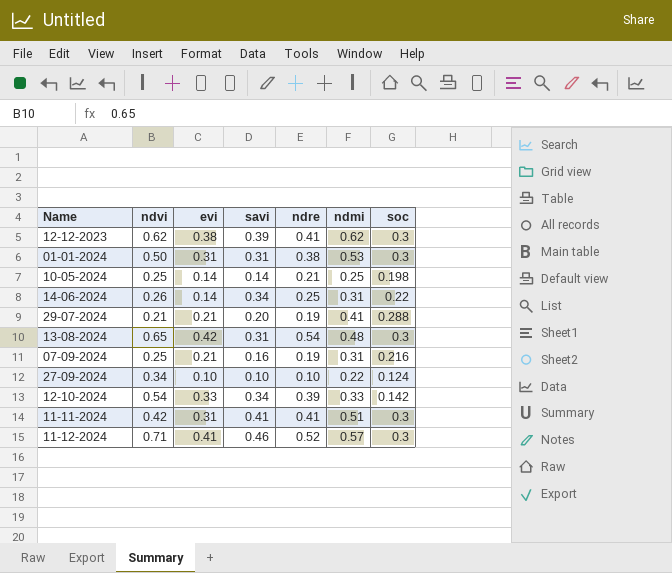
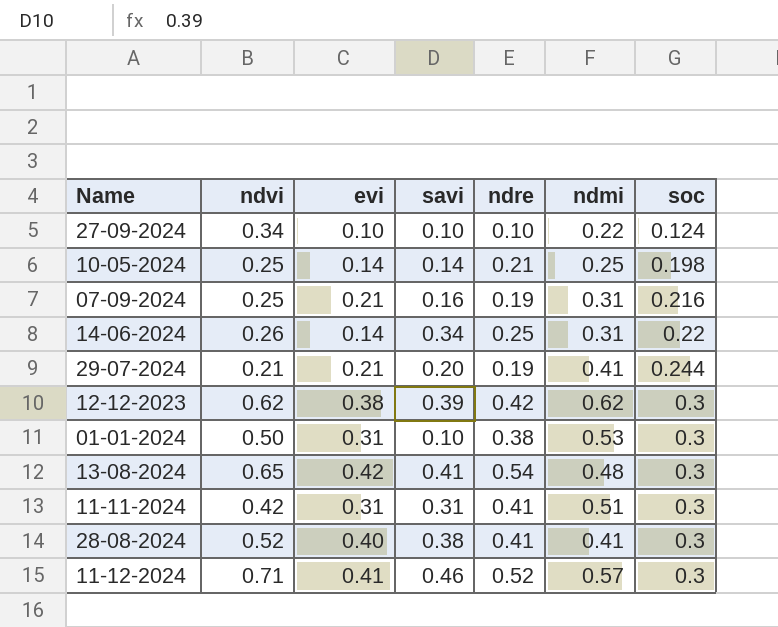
row order: Name ascending -> soc ascending
row 12-10-2024: 0.54 | 0.33 | 0.34 | 0.39 | 0.33 | 0.142 -> none
29-07-2024 | soc: 0.288 -> 0.244
12-12-2023 | ndre: 0.41 -> 0.42
01-01-2024 | savi: 0.31 -> 0.10
13-08-2024 | savi: 0.31 -> 0.41
11-11-2024 | savi: 0.41 -> 0.31
row 28-08-2024: none -> 0.52 | 0.40 | 0.38 | 0.41 | 0.41 | 0.3

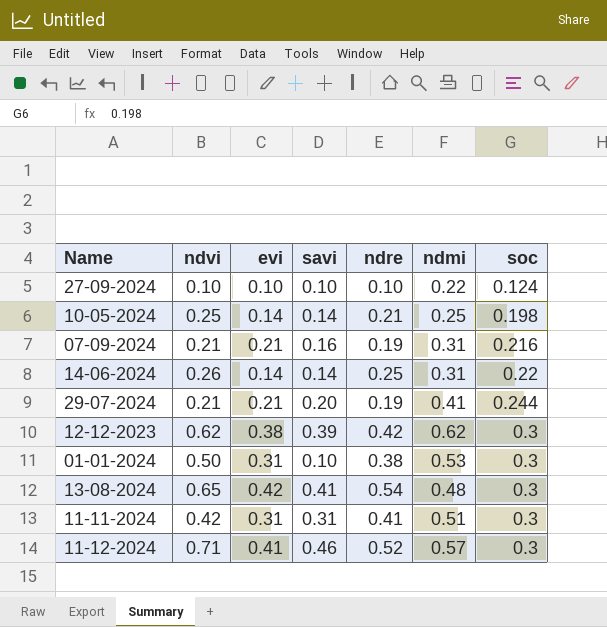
row 28-08-2024: 0.52 | 0.40 | 0.38 | 0.41 | 0.41 | 0.3 -> none
27-09-2024 | ndvi: 0.34 -> 0.10
07-09-2024 | ndvi: 0.25 -> 0.21
14-06-2024 | savi: 0.34 -> 0.14

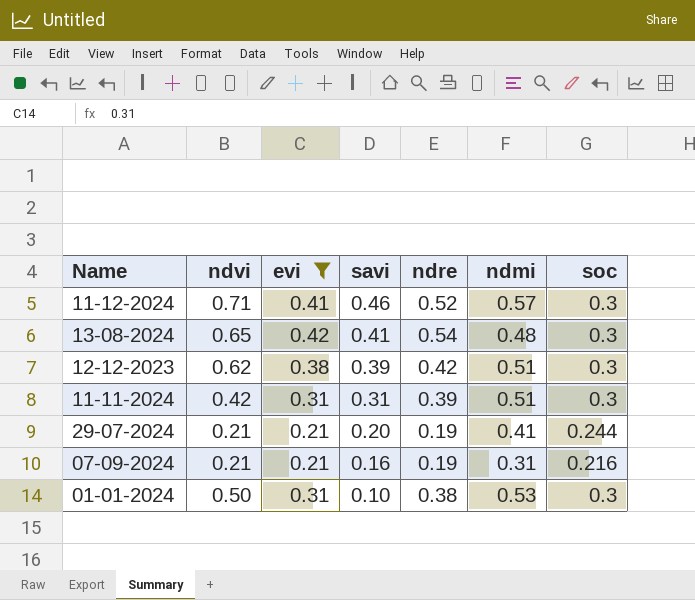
filter: none -> evi >= 0.21
row order: soc ascending -> savi descending
12-12-2023 | ndmi: 0.62 -> 0.51
11-11-2024 | ndre: 0.41 -> 0.39

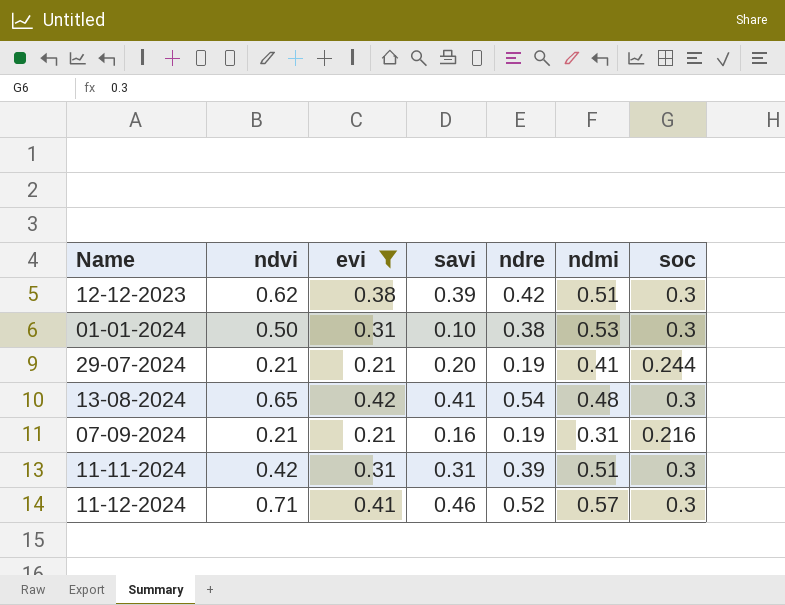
row order: savi descending -> Name ascending

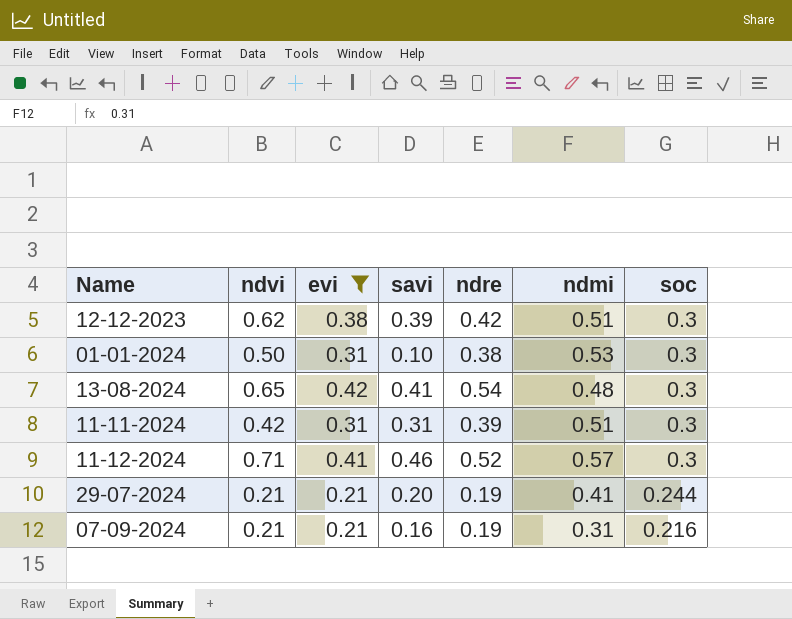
row order: Name ascending -> soc descending

